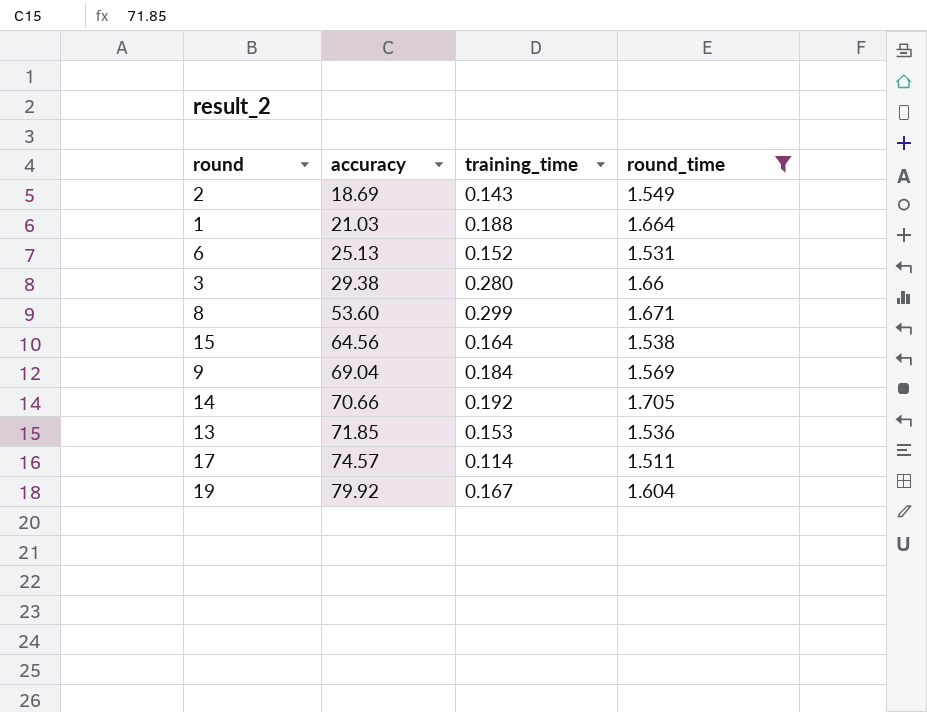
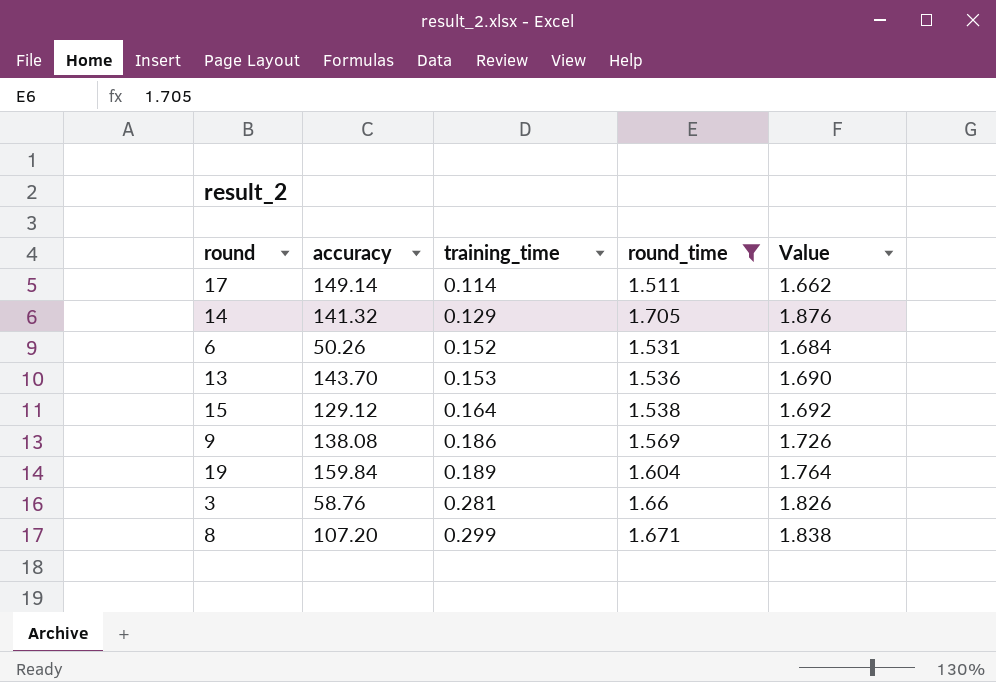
row order: accuracy ascending -> training_time ascending
column Value | formula: none -> [round_time] * 1.1
row 2: 18.69 | 0.143 | 1.549 -> none
row 1: 21.03 | 0.188 | 1.664 -> none
17 | accuracy: 74.57 -> 149.14
14 | accuracy: 70.66 -> 141.32
14 | training_time: 0.192 -> 0.129
6 | accuracy: 25.13 -> 50.26
13 | accuracy: 71.85 -> 143.70
15 | accuracy: 64.56 -> 129.12
9 | accuracy: 69.04 -> 138.08
9 | training_time: 0.184 -> 0.186
19 | accuracy: 79.92 -> 159.84
19 | training_time: 0.167 -> 0.189
3 | accuracy: 29.38 -> 58.76
3 | training_time: 0.280 -> 0.281
8 | accuracy: 53.60 -> 107.20

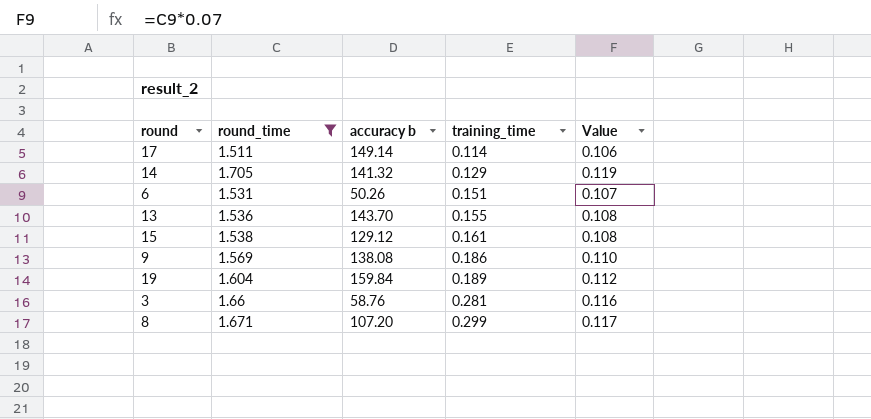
column round_time | position: 4 -> 2
column name: accuracy -> accuracy b
column Value | formula: [round_time] * 1.1 -> [round_time] * 0.07
6 | training_time: 0.152 -> 0.151
13 | training_time: 0.153 -> 0.155
15 | training_time: 0.164 -> 0.161

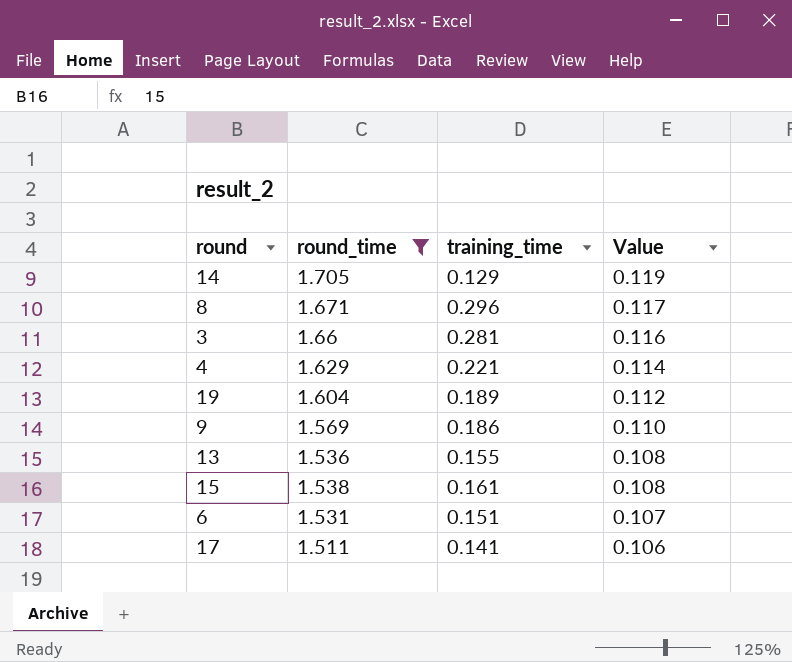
row order: training_time ascending -> Value descending
column accuracy b | position: 3 -> none
8 | training_time: 0.299 -> 0.296
row 4: none -> 1.629 | 0.221 | 0.114
17 | training_time: 0.114 -> 0.141

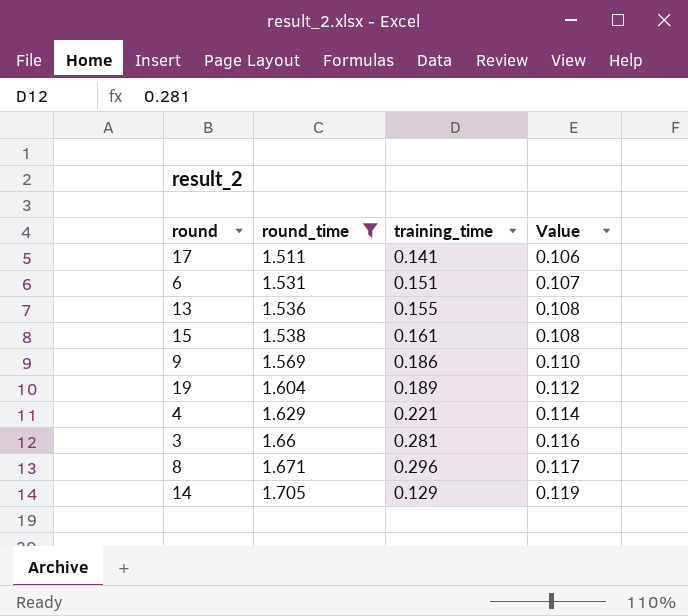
row order: Value descending -> round_time ascending

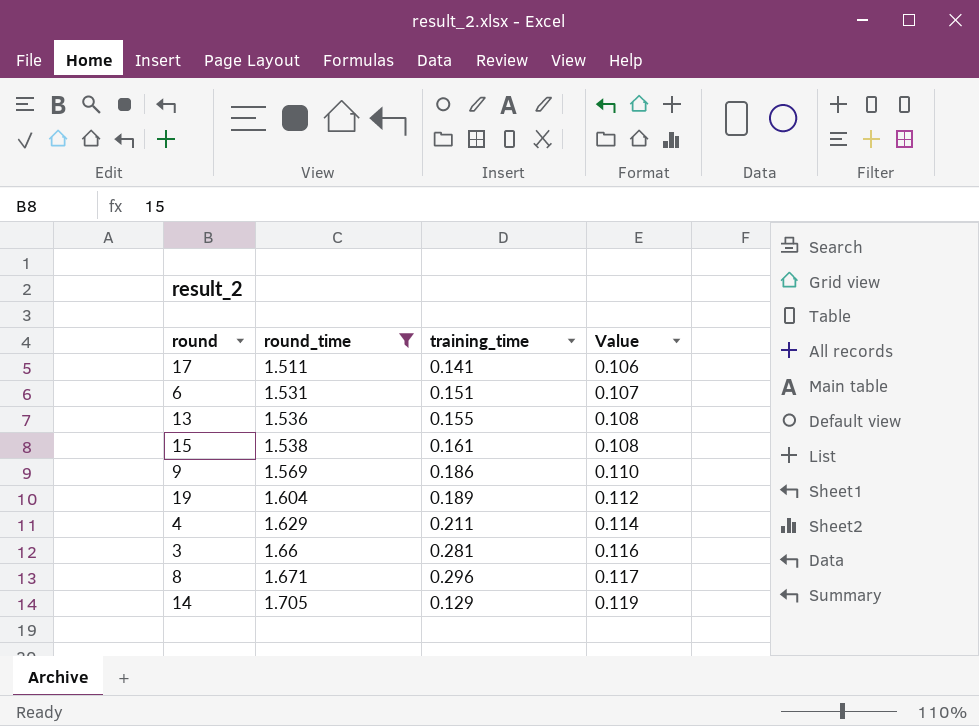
4 | training_time: 0.221 -> 0.211

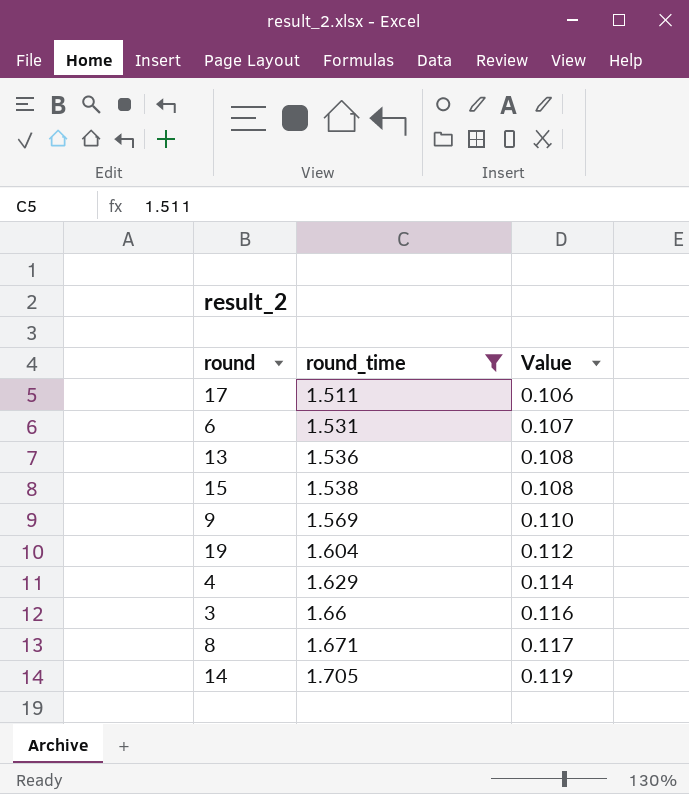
column training_time | position: 3 -> none

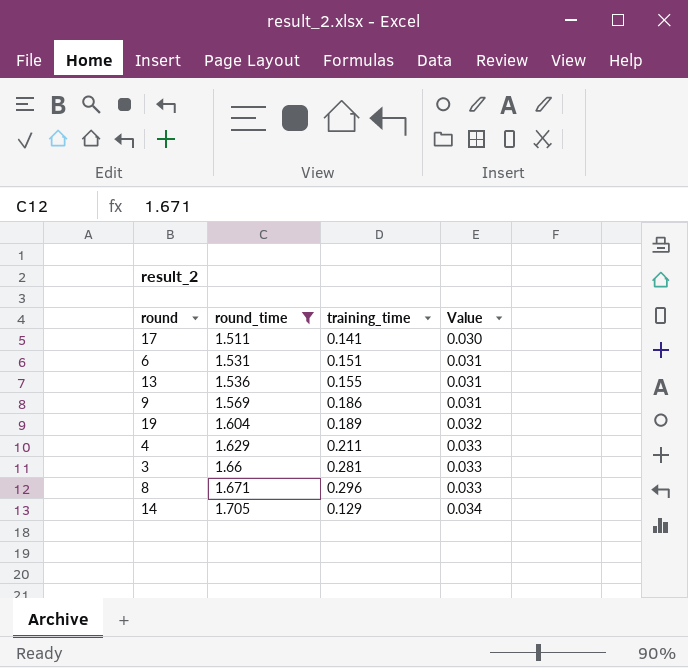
column training_time | position: none -> 3
column Value | formula: [round_time] * 0.07 -> [round_time] * 0.02
row 15: 1.538 | 0.108 -> none

